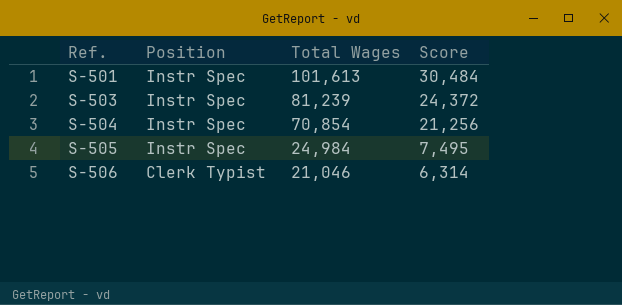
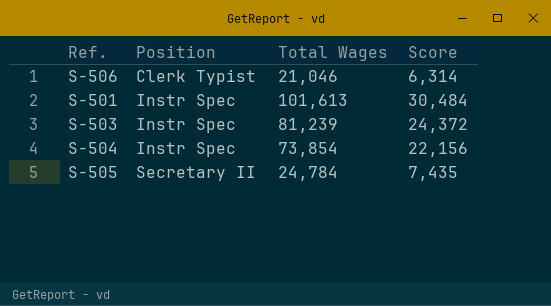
row order: Ref. ascending -> Position ascending
S-504 | Total Wages: 70,854 -> 73,854
S-504 | Score: 21,256 -> 22,156
S-505 | Position: Instr Spec -> Secretary II
S-505 | Total Wages: 24,984 -> 24,784
S-505 | Score: 7,495 -> 7,435

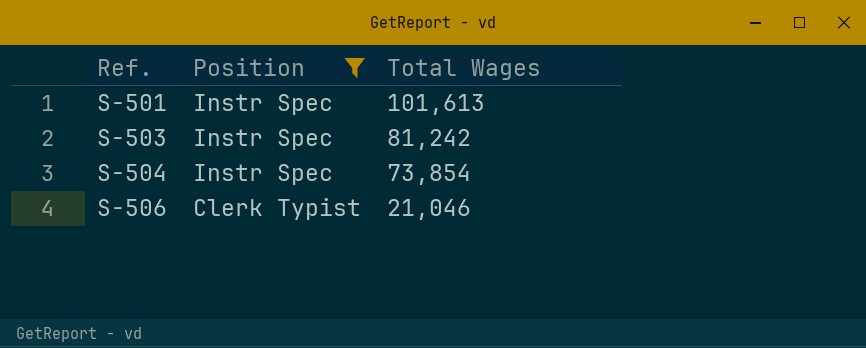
filter: none -> Position != Secretary II
row order: Position ascending -> Ref. ascending
column Score | formula: [Total Wages] * 0.3 -> none
S-503 | Total Wages: 81,239 -> 81,242

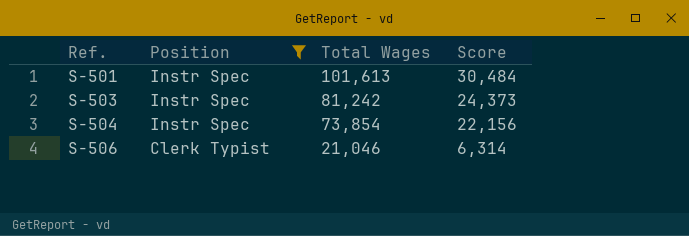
column Score | formula: none -> [Total Wages] * 0.3

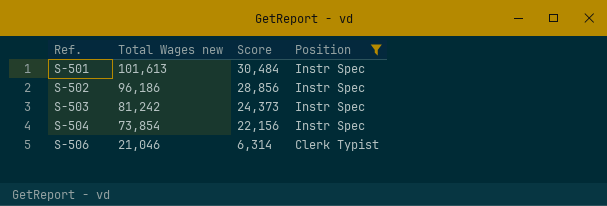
column name: Total Wages -> Total Wages new
column Position | position: 2 -> 4
row S-502: none -> 96,186 | 28,856 | Instr Spec

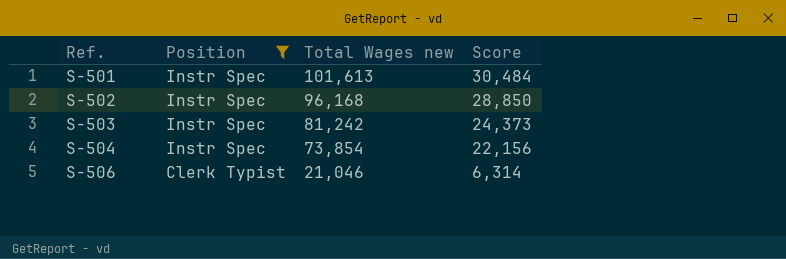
column Position | position: 4 -> 2
S-502 | Total Wages new: 96,186 -> 96,168
S-502 | Score: 28,856 -> 28,850

